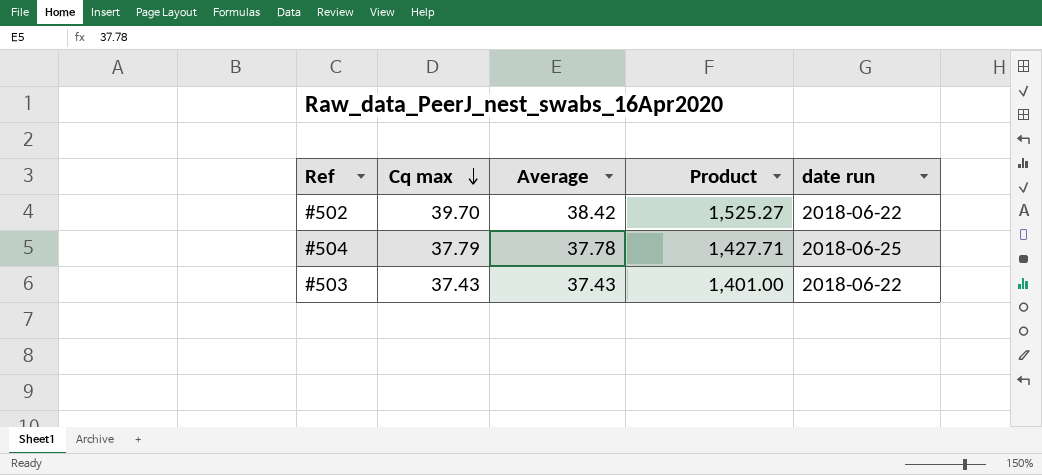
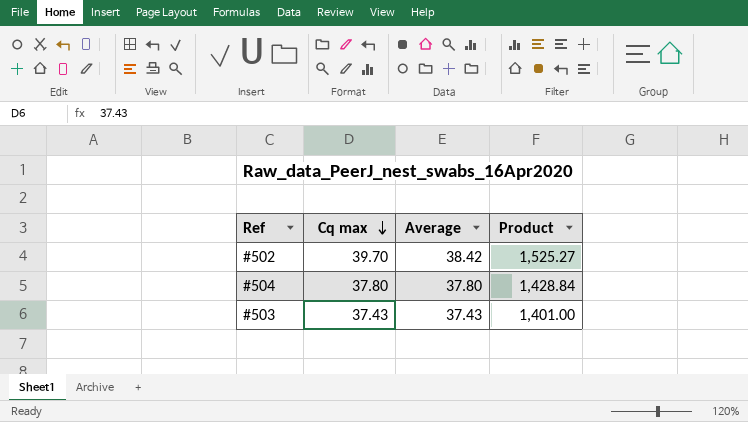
column date run | position: 5 -> none
#504 | Cq max: 37.79 -> 37.80
#504 | Average: 37.78 -> 37.80
#504 | Product: 1,427.71 -> 1,428.84

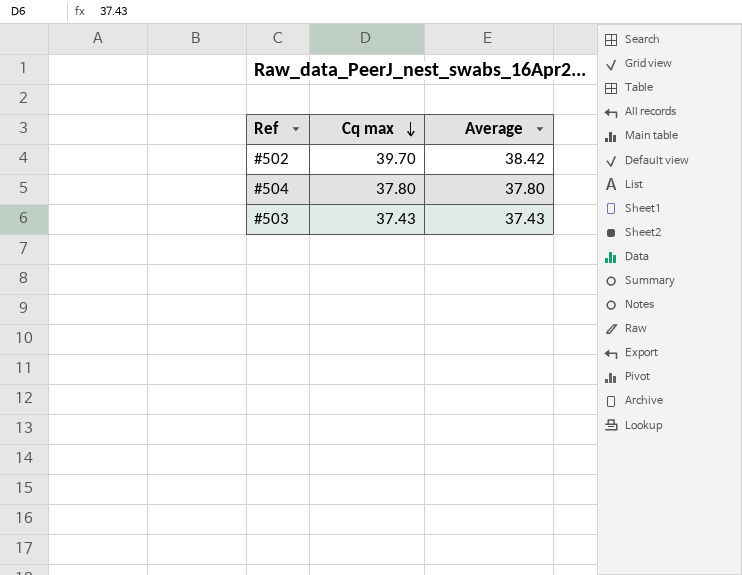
column Product | formula: [Cq max] * [Average] -> none

